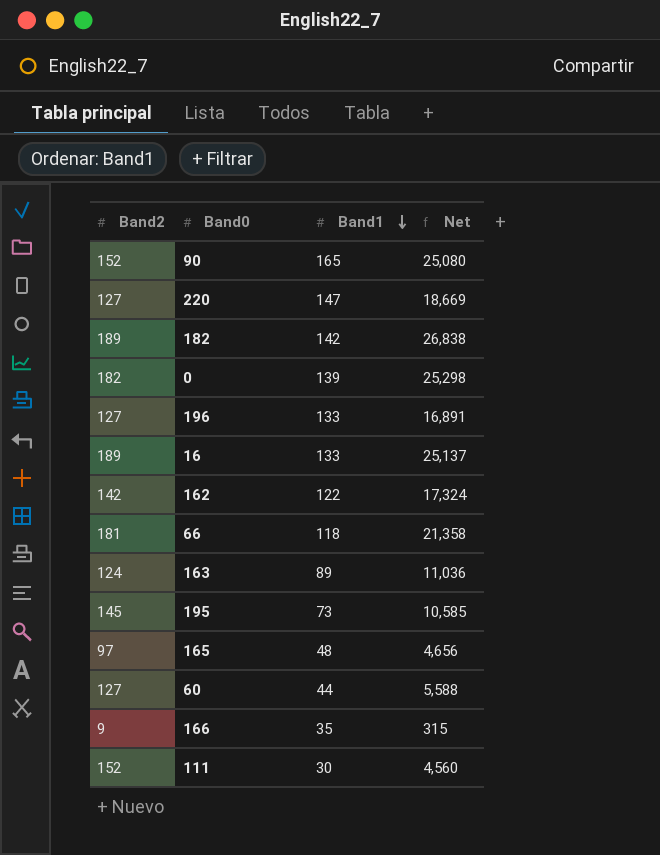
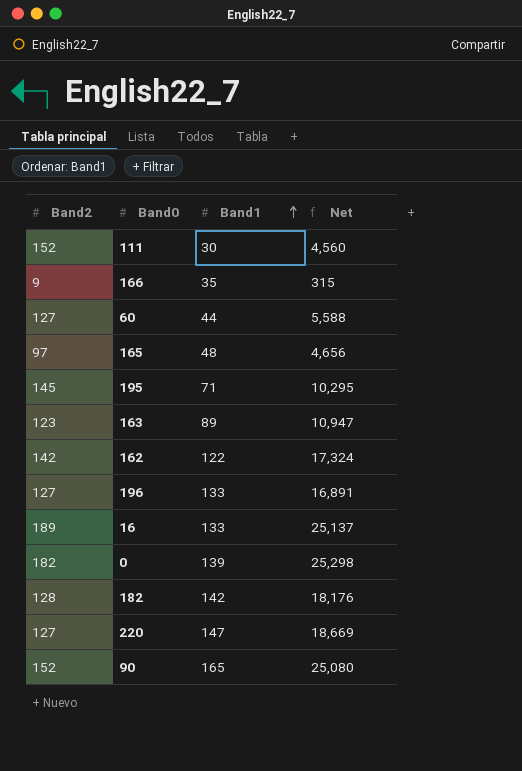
row order: Band1 descending -> Band1 ascending
row 66: 181 | 118 | 21,358 -> none
195 | Band1: 73 -> 71
195 | Net: 10,585 -> 10,295
163 | Band2: 124 -> 123
163 | Net: 11,036 -> 10,947
182 | Band2: 189 -> 128
182 | Net: 26,838 -> 18,176

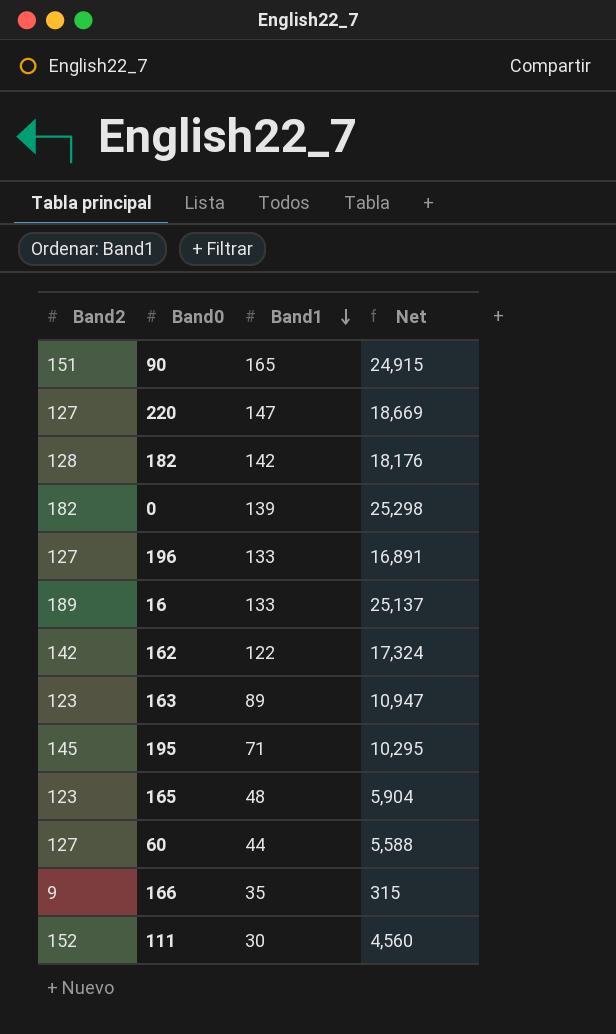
row order: Band1 ascending -> Band1 descending
90 | Band2: 152 -> 151
90 | Net: 25,080 -> 24,915
165 | Band2: 97 -> 123
165 | Net: 4,656 -> 5,904

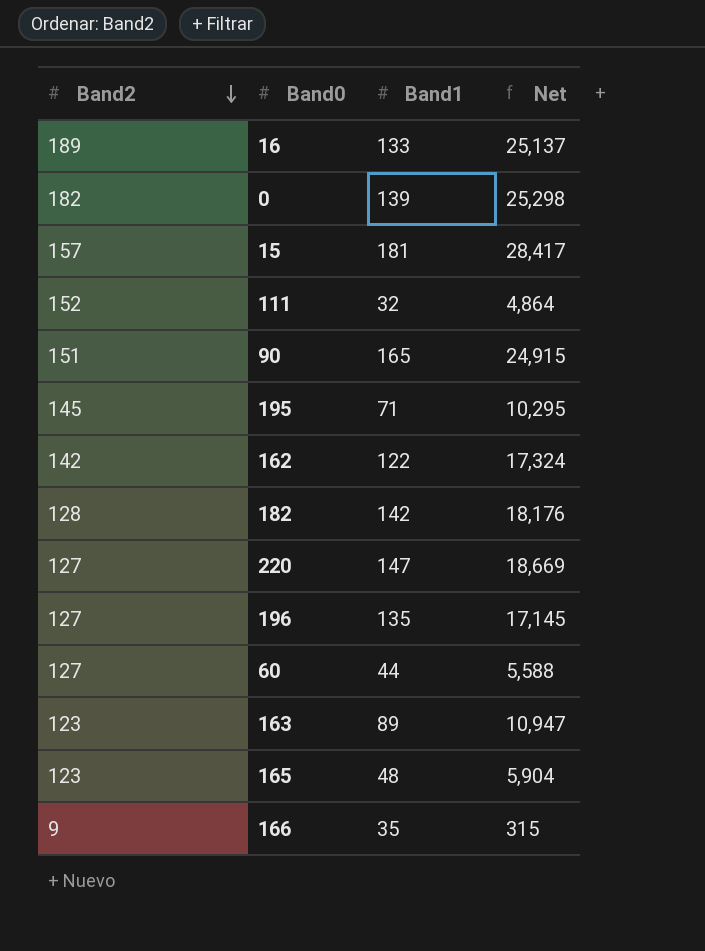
row order: Band1 descending -> Band2 descending
row 15: none -> 157 | 181 | 28,417
111 | Band1: 30 -> 32
111 | Net: 4,560 -> 4,864
196 | Band1: 133 -> 135
196 | Net: 16,891 -> 17,145

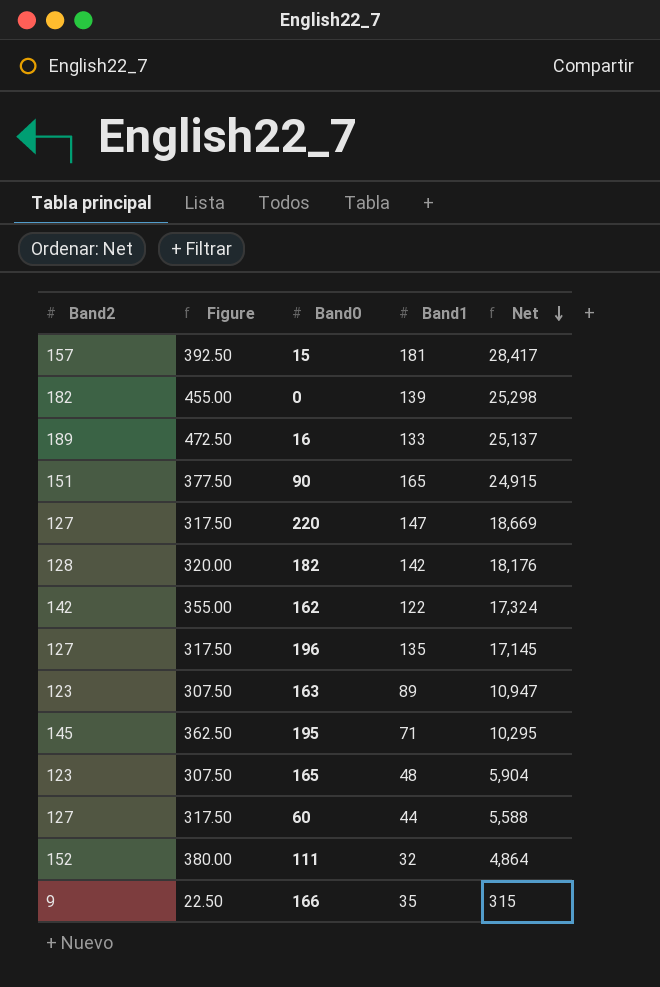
row order: Band2 descending -> Net descending
column Figure | formula: none -> [Band2] * 2.5

